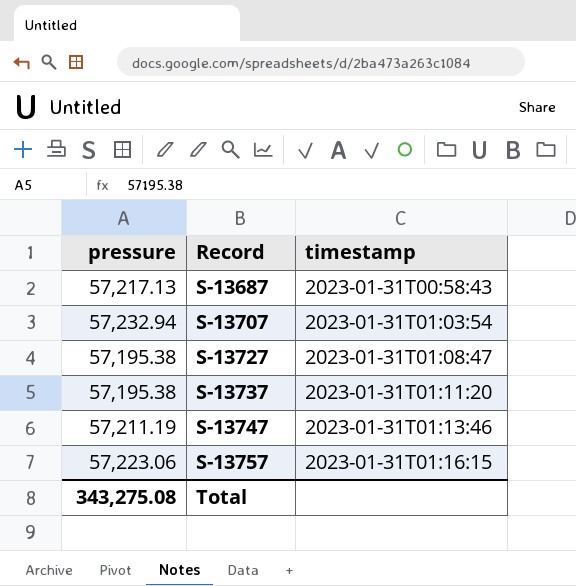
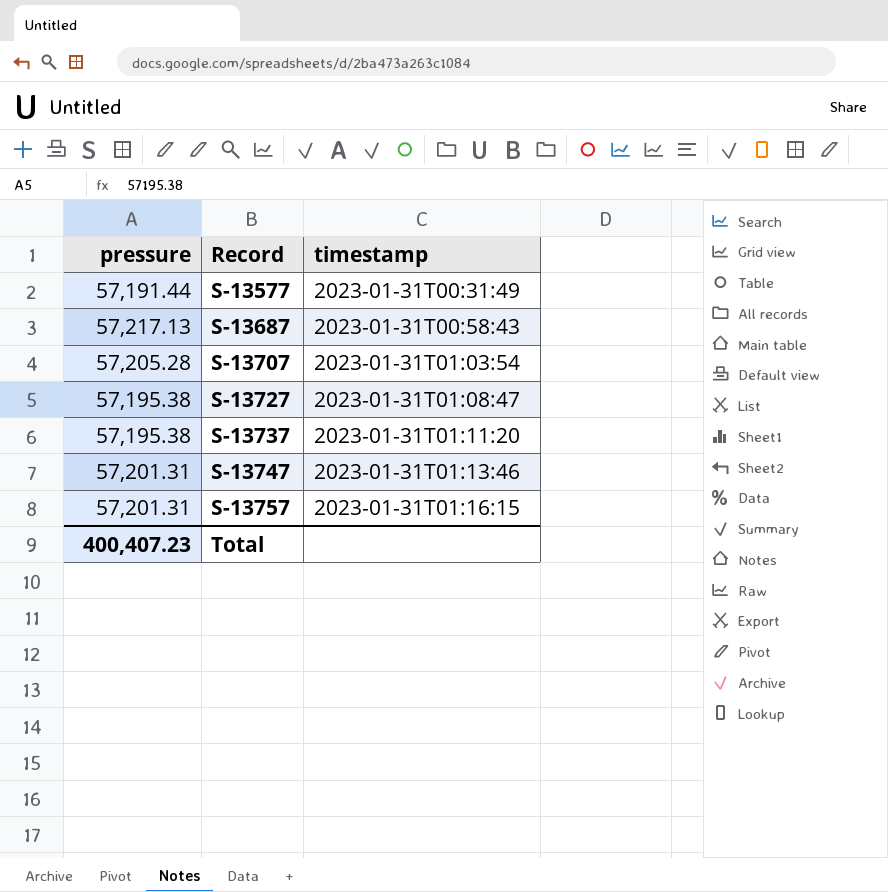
row S-13577: none -> 57,191.44 | 2023-01-31T00:31:49
S-13707 | pressure: 57,232.94 -> 57,205.28
S-13747 | pressure: 57,211.19 -> 57,201.31
S-13757 | pressure: 57,223.06 -> 57,201.31
Total | pressure: 343,275.08 -> 400,407.23

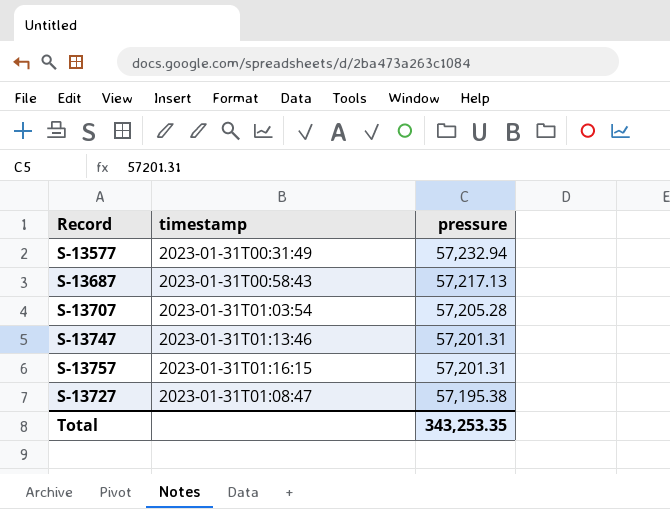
row order: Record ascending -> pressure descending
column pressure | position: 1 -> 3
row S-13737: 57,195.38 | 2023-01-31T01:11:20 -> none
S-13577 | pressure: 57,191.44 -> 57,232.94
Total | pressure: 400,407.23 -> 343,253.35

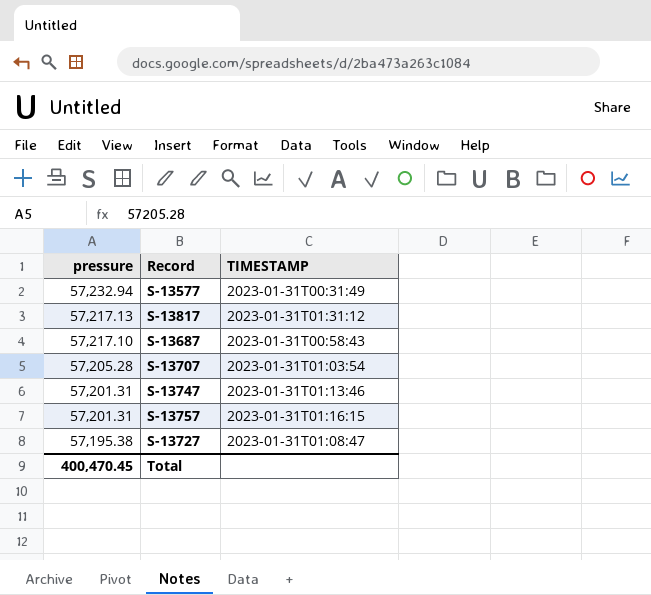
column pressure | position: 3 -> 1
column name: timestamp -> TIMESTAMP
row S-13817: none -> 57,217.13 | 2023-01-31T01:31:12
S-13687 | pressure: 57,217.13 -> 57,217.10
Total | pressure: 343,253.35 -> 400,470.45

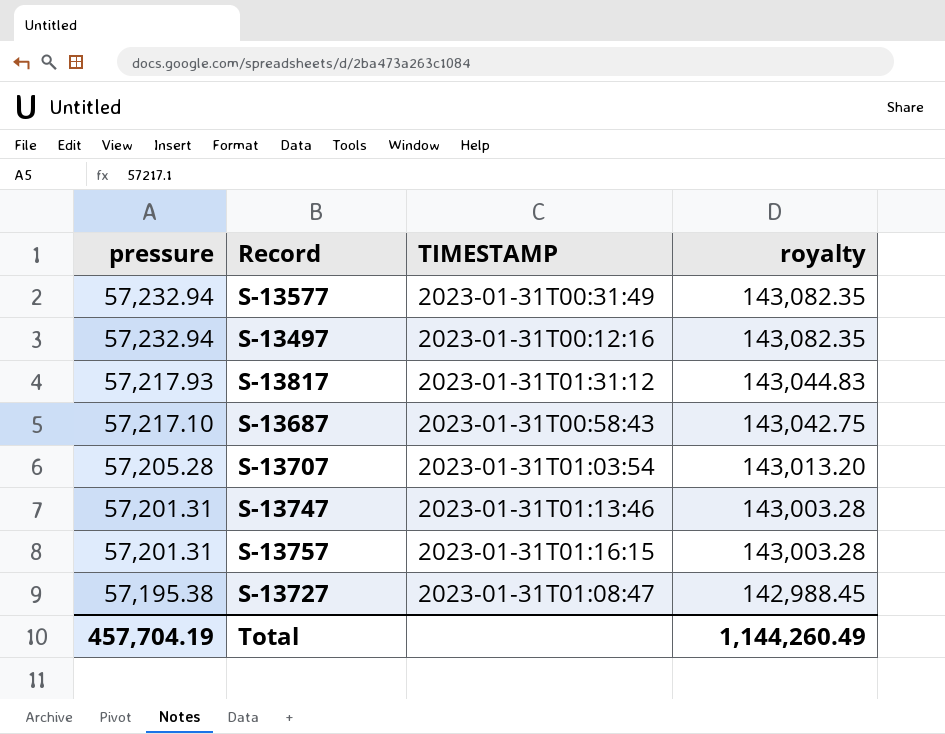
column royalty | formula: none -> [pressure] * 2.5
row S-13497: none -> 57,232.94 | 2023-01-31T00:12:16 | 143,082.35
S-13817 | pressure: 57,217.13 -> 57,217.93
Total | pressure: 400,470.45 -> 457,704.19

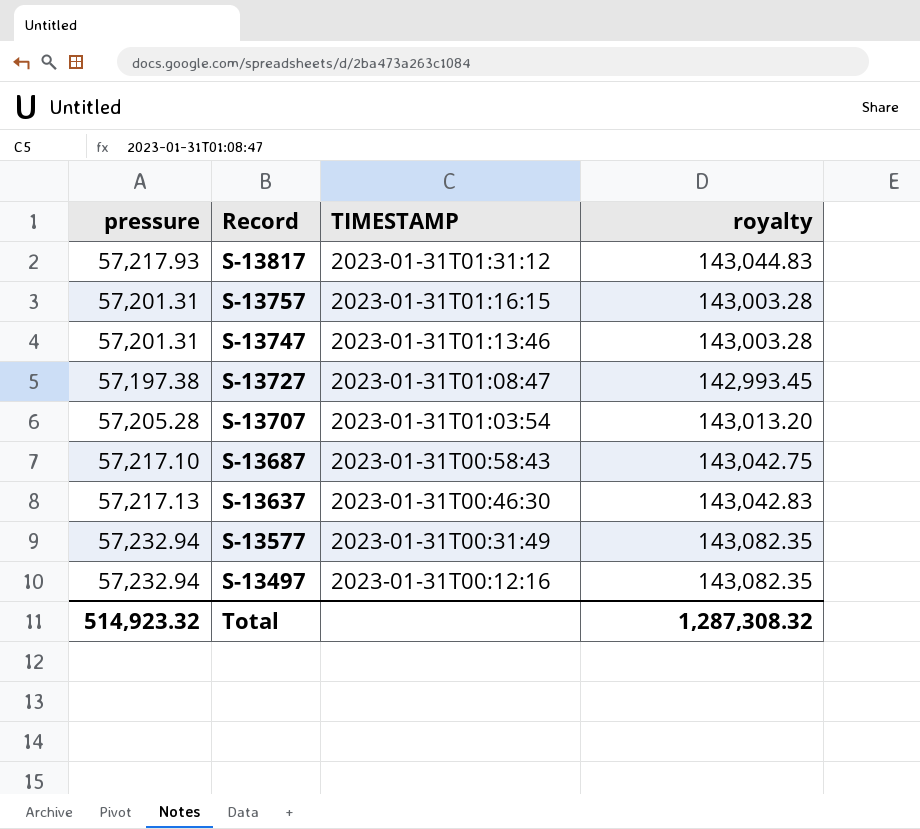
row order: pressure descending -> Record descending
S-13727 | pressure: 57,195.38 -> 57,197.38
S-13727 | royalty: 142,988.45 -> 142,993.45
row S-13637: none -> 57,217.13 | 2023-01-31T00:46:30 | 143,042.83
Total | pressure: 457,704.19 -> 514,923.32
Total | royalty: 1,144,260.49 -> 1,287,308.32

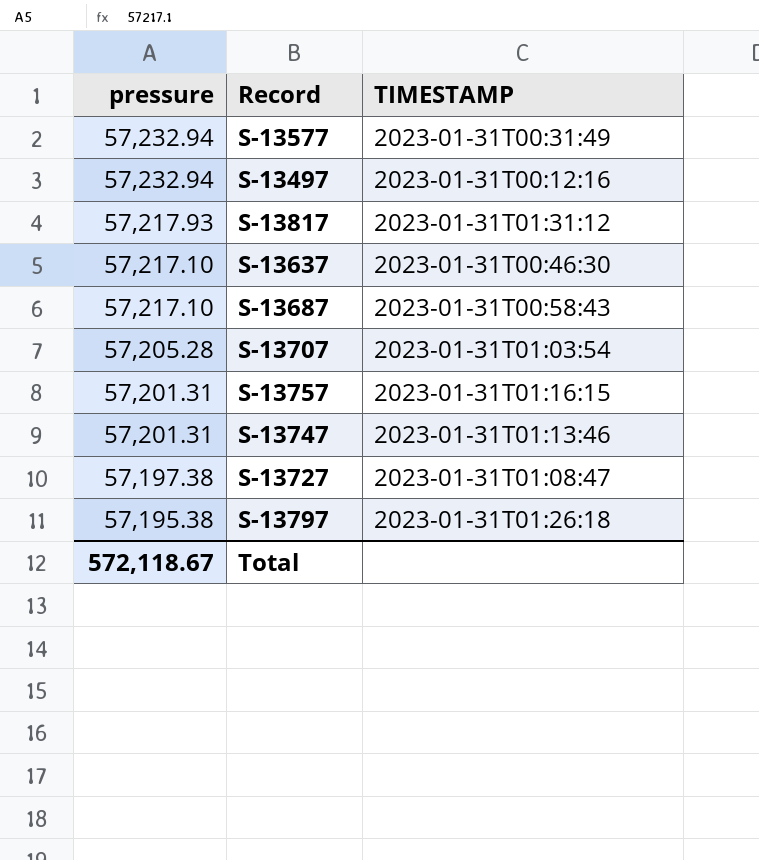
row order: Record descending -> pressure descending
column royalty | formula: [pressure] * 2.5 -> none
S-13637 | pressure: 57,217.13 -> 57,217.10
row S-13797: none -> 57,195.38 | 2023-01-31T01:26:18
Total | pressure: 514,923.32 -> 572,118.67

